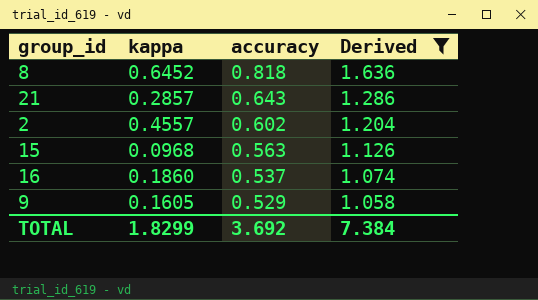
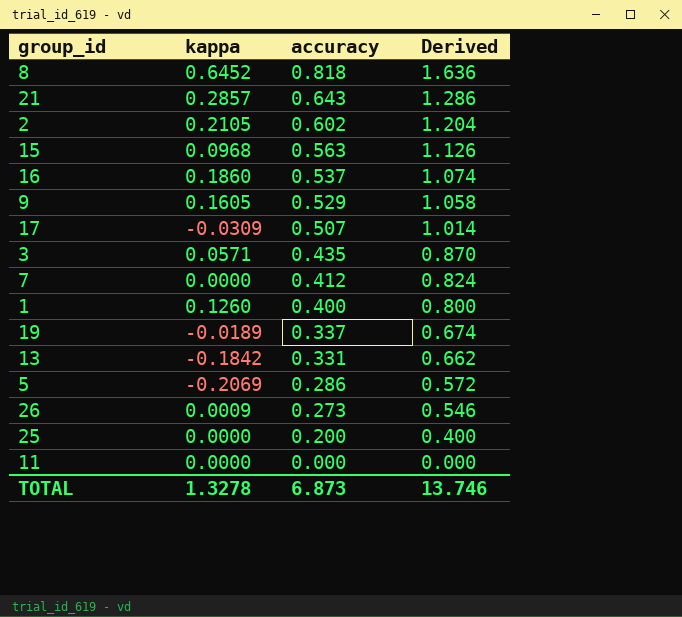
filter: Derived >= 1.058 -> none
2 | kappa: 0.4557 -> 0.2105
TOTAL | kappa: 1.8299 -> 1.3278
TOTAL | accuracy: 3.692 -> 6.873
TOTAL | Derived: 7.384 -> 13.746

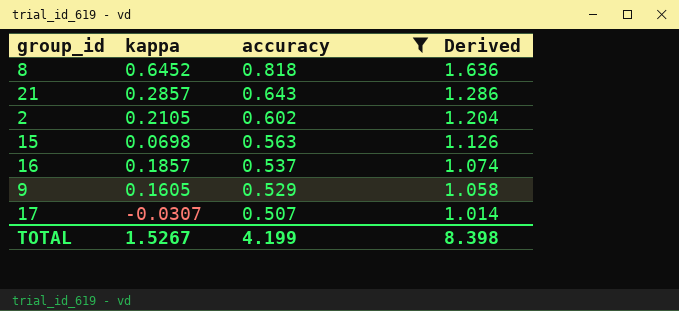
filter: none -> accuracy >= 0.507
15 | kappa: 0.0968 -> 0.0698
16 | kappa: 0.1860 -> 0.1857
17 | kappa: -0.0309 -> -0.0307
TOTAL | kappa: 1.3278 -> 1.5267
TOTAL | accuracy: 6.873 -> 4.199
TOTAL | Derived: 13.746 -> 8.398

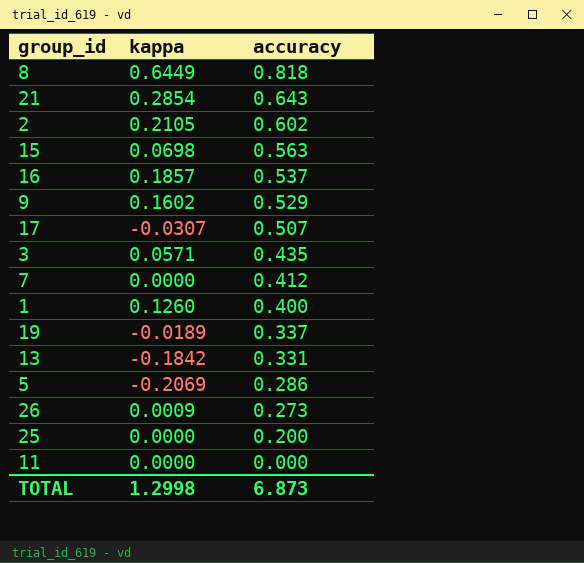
filter: accuracy >= 0.507 -> none
column Derived | formula: [accuracy] * 2 -> none
8 | kappa: 0.6452 -> 0.6449
21 | kappa: 0.2857 -> 0.2854
9 | kappa: 0.1605 -> 0.1602
TOTAL | kappa: 1.5267 -> 1.2998
TOTAL | accuracy: 4.199 -> 6.873

